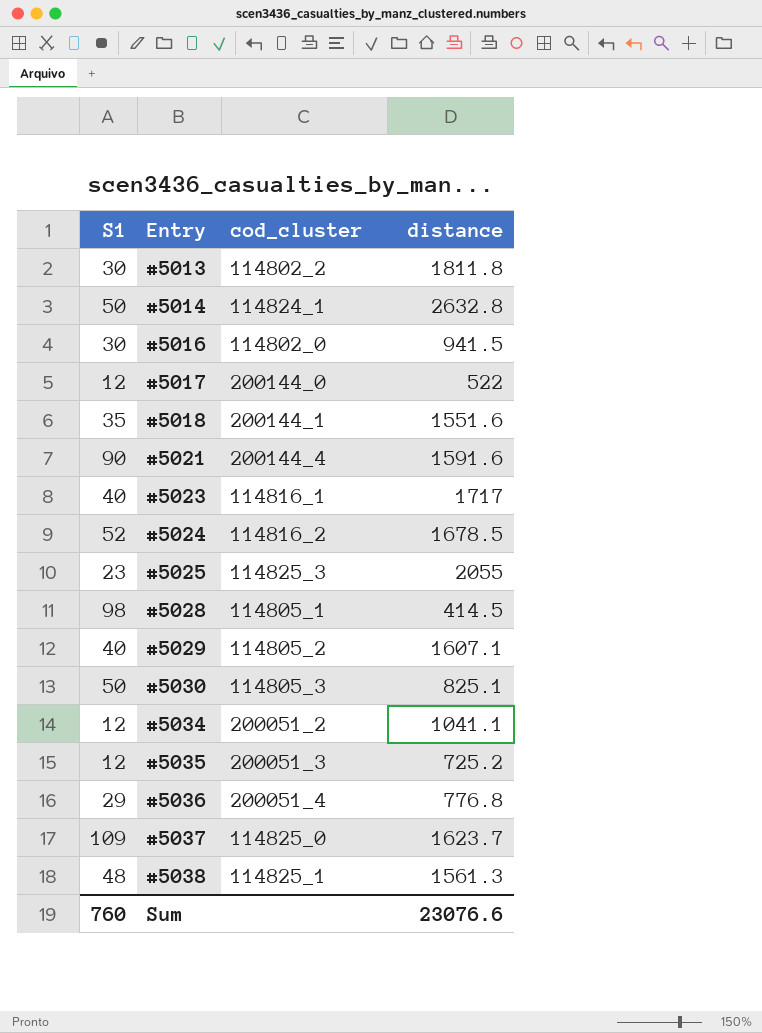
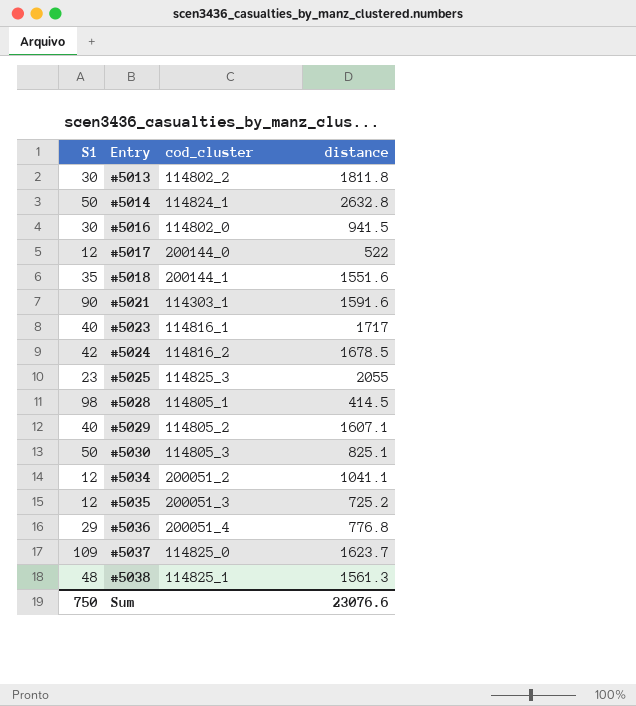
#5021 | cod_cluster: 200144_4 -> 114303_1
#5024 | S1: 52 -> 42
Sum | S1: 760 -> 750

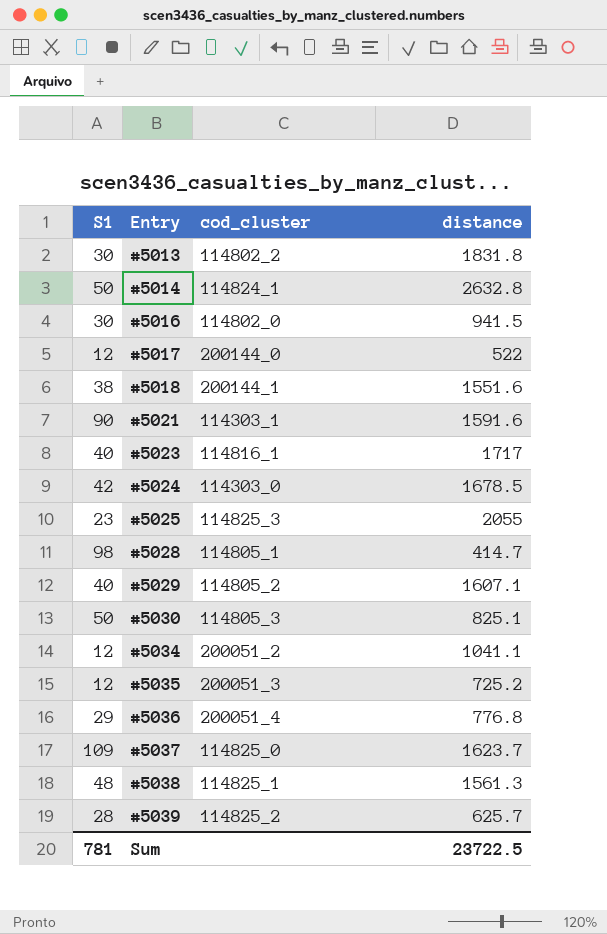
#5013 | distance: 1811.8 -> 1831.8
#5018 | S1: 35 -> 38
#5024 | cod_cluster: 114816_2 -> 114303_0
#5028 | distance: 414.5 -> 414.7
row #5039: none -> 28 | 114825_2 | 625.7
Sum | S1: 750 -> 781
Sum | distance: 23076.6 -> 23722.5

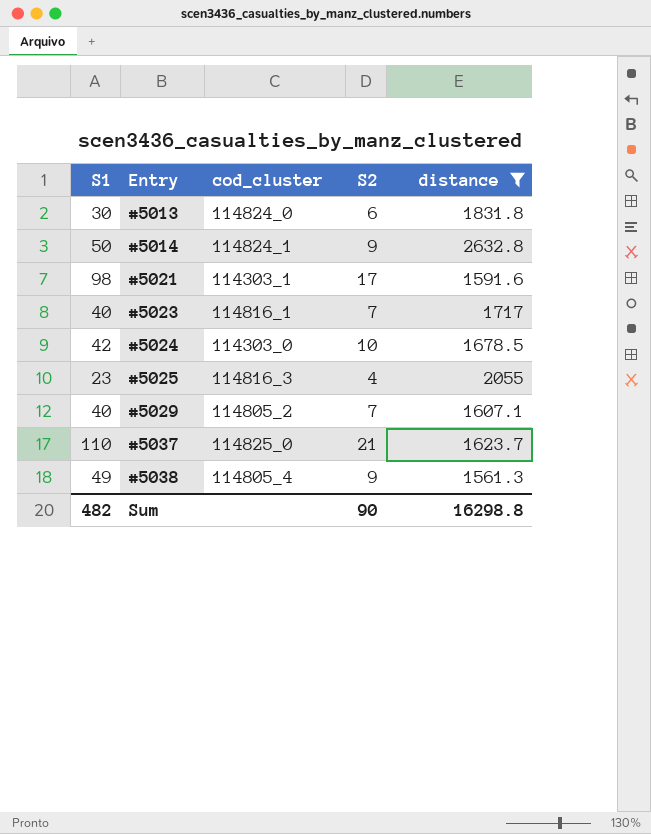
filter: none -> distance >= 1561.3
column S2 | position: none -> 4
#5013 | cod_cluster: 114802_2 -> 114824_0
#5021 | S1: 90 -> 98
#5025 | cod_cluster: 114825_3 -> 114816_3
#5037 | S1: 109 -> 110
#5038 | S1: 48 -> 49
#5038 | cod_cluster: 114825_1 -> 114805_4
Sum | S1: 781 -> 482
Sum | distance: 23722.5 -> 16298.8

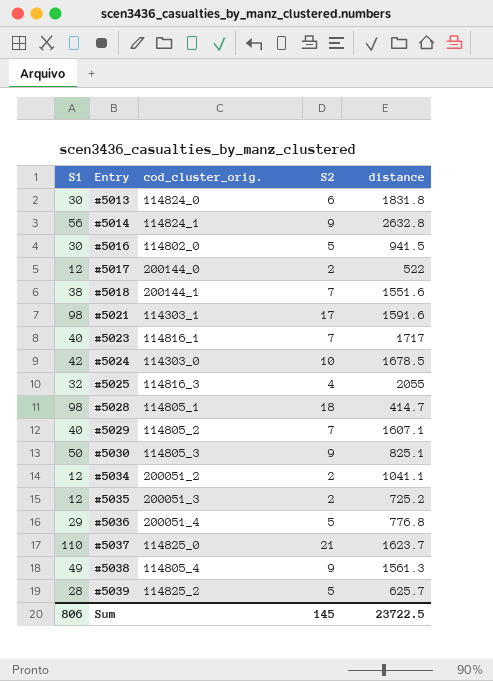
filter: distance >= 1561.3 -> none
column name: cod_cluster -> cod_cluster_orig.
#5014 | S1: 50 -> 56
#5025 | S1: 23 -> 32
Sum | S1: 482 -> 806
Sum | S2: 90 -> 145
Sum | distance: 16298.8 -> 23722.5

